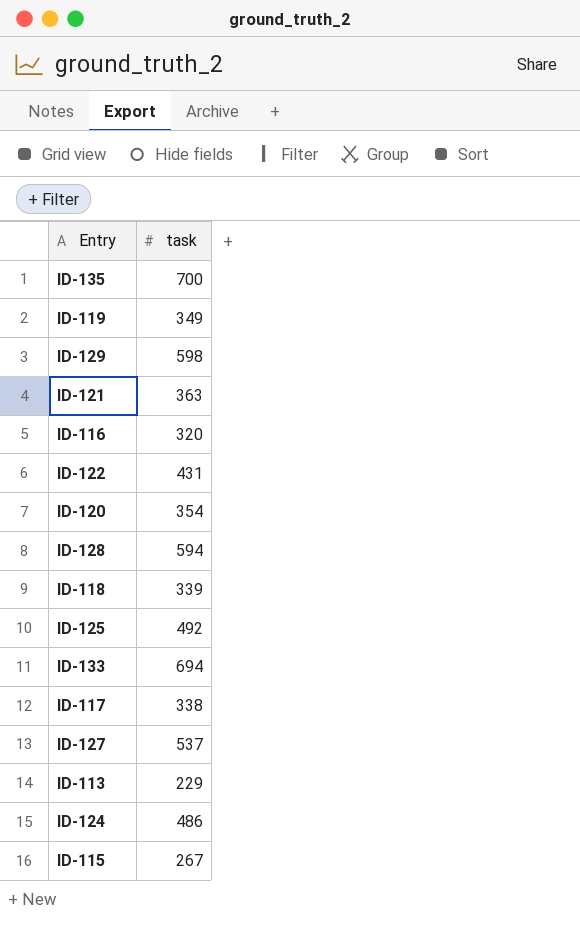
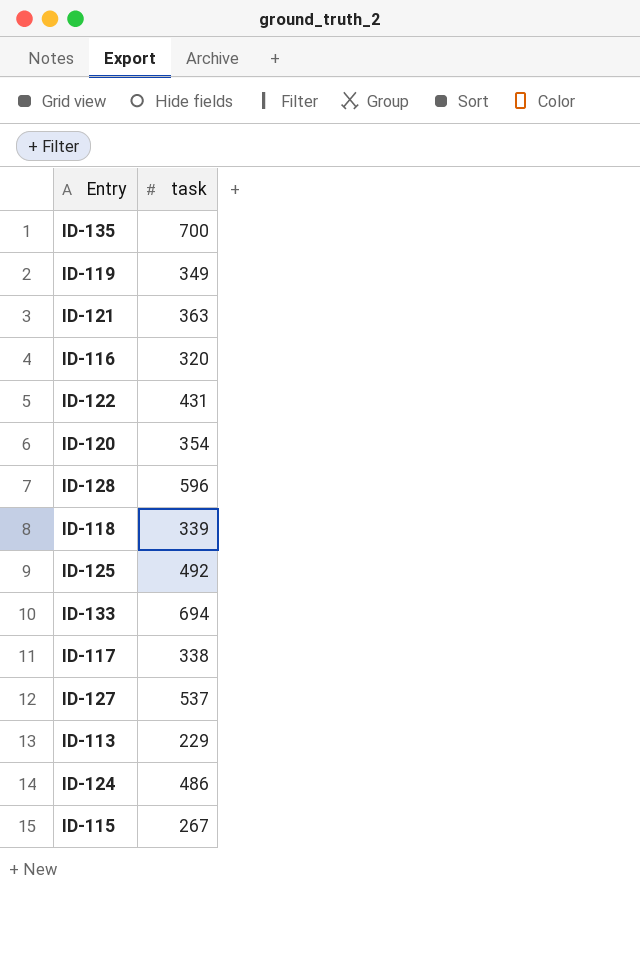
row ID-129: 598 -> none
ID-128 | task: 594 -> 596

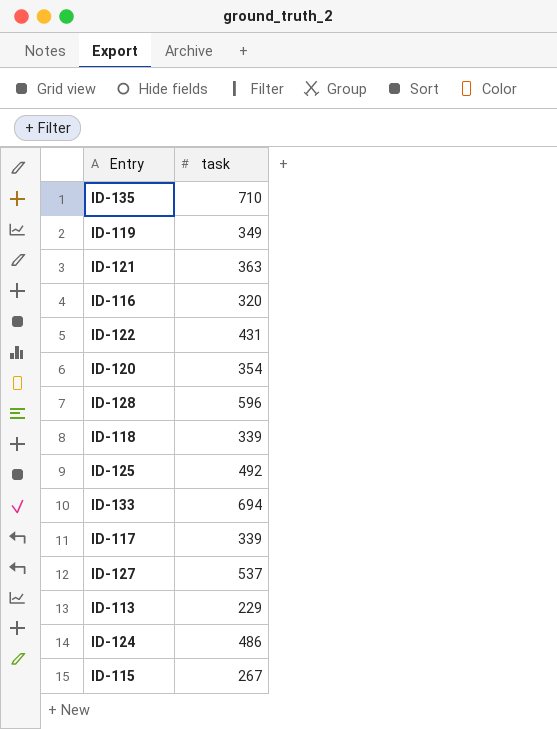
ID-135 | task: 700 -> 710
ID-117 | task: 338 -> 339

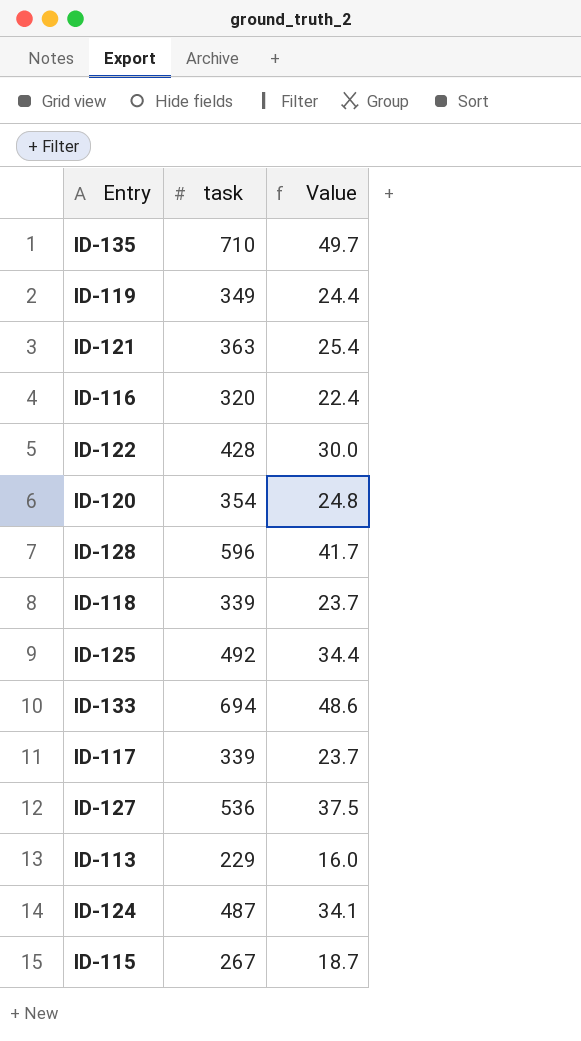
column Value | formula: none -> [task] * 0.07
ID-122 | task: 431 -> 428
ID-127 | task: 537 -> 536
ID-124 | task: 486 -> 487

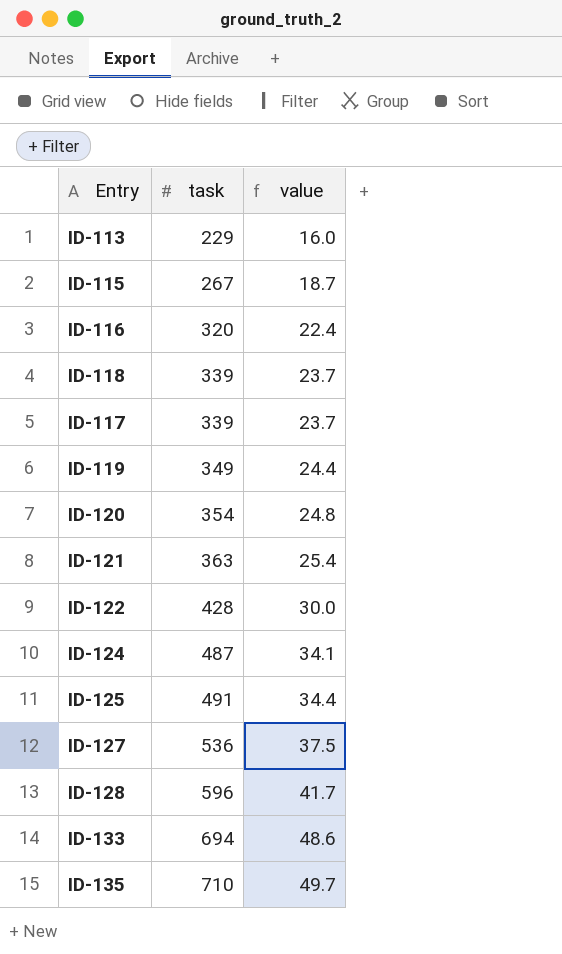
row order: none -> task ascending
column name: Value -> value
ID-125 | task: 492 -> 491

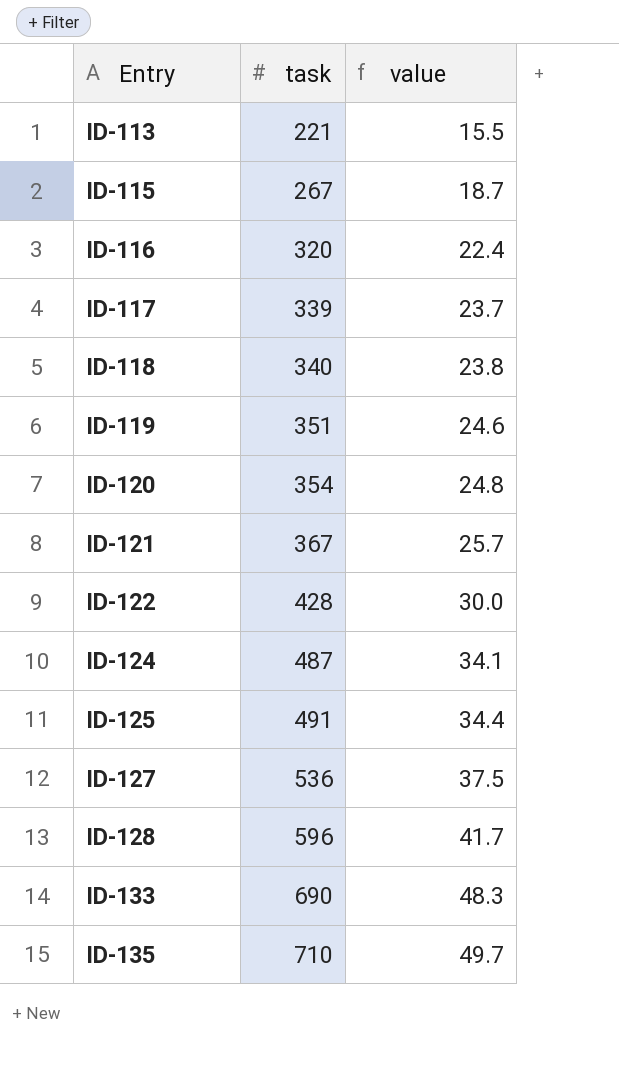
row order: task ascending -> Entry ascending
ID-113 | task: 229 -> 221
ID-113 | value: 16.0 -> 15.5
ID-118 | task: 339 -> 340
ID-118 | value: 23.7 -> 23.8
ID-119 | task: 349 -> 351
ID-119 | value: 24.4 -> 24.6
ID-121 | task: 363 -> 367
ID-121 | value: 25.4 -> 25.7
ID-133 | task: 694 -> 690
ID-133 | value: 48.6 -> 48.3

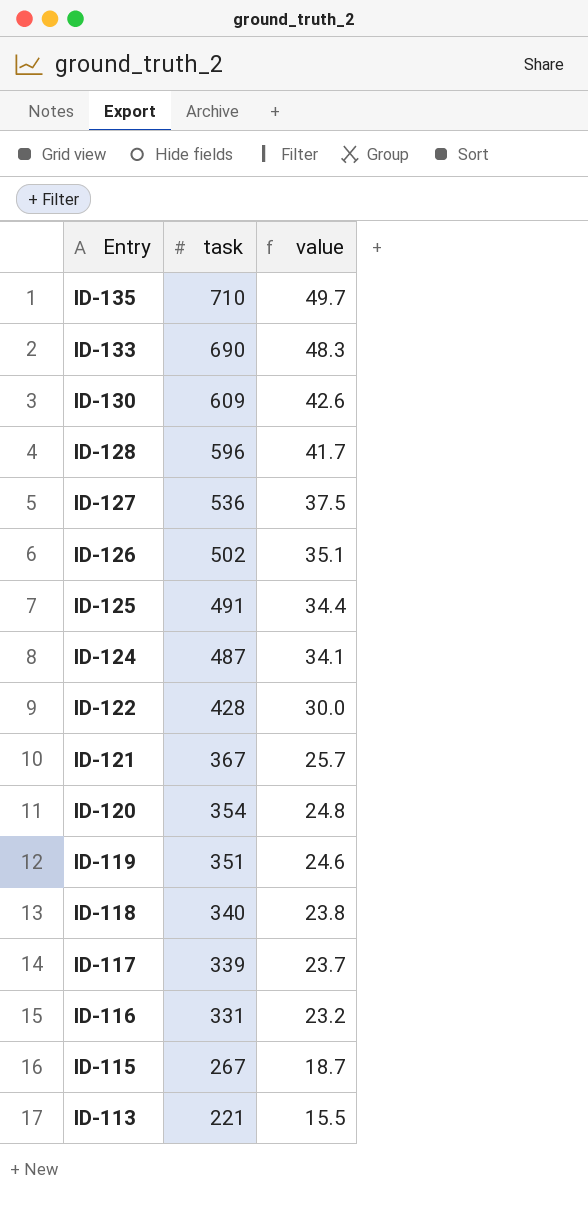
row order: Entry ascending -> Entry descending
row ID-130: none -> 609 | 42.6
row ID-126: none -> 502 | 35.1
ID-116 | task: 320 -> 331
ID-116 | value: 22.4 -> 23.2

